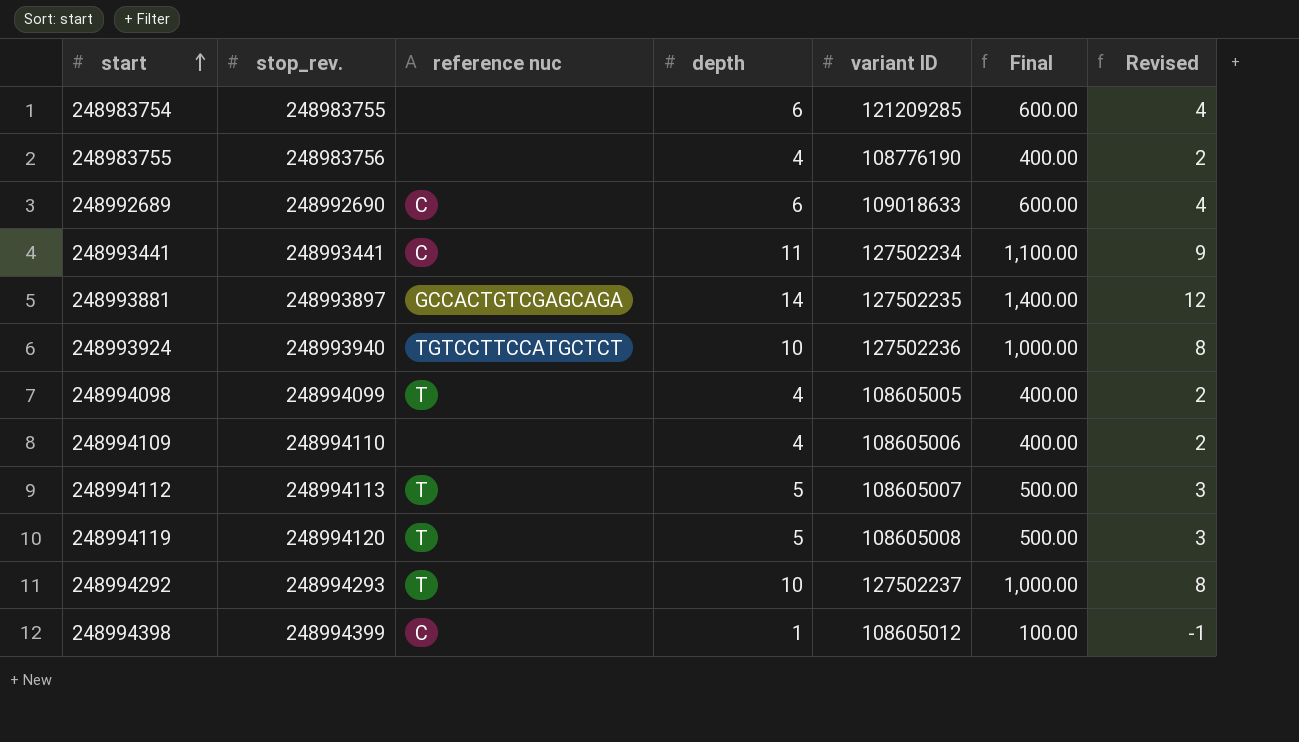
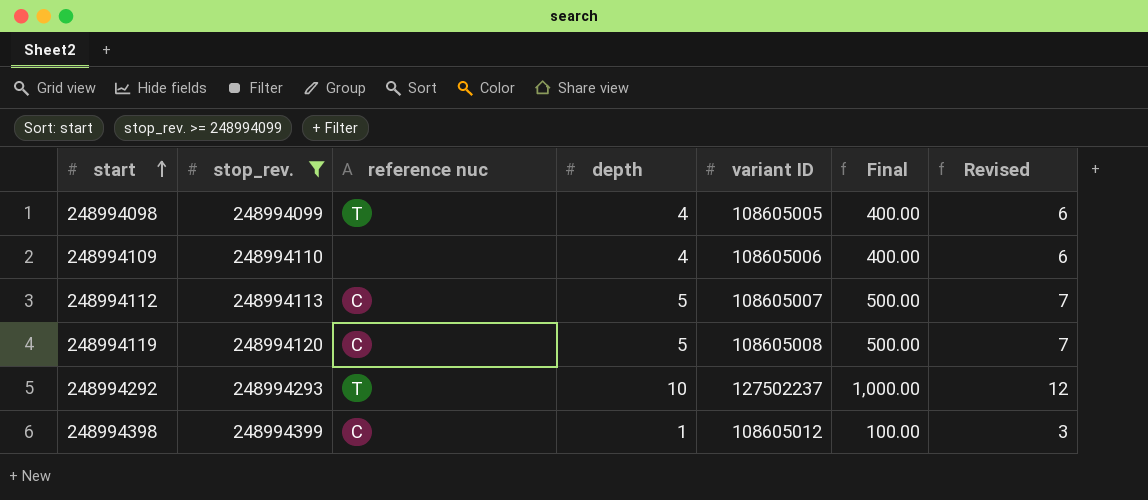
filter: none -> stop_rev. >= 248994099
column Revised | formula: [depth] - 2 -> [depth] + 2
248994112 | reference nuc: T -> C
248994119 | reference nuc: T -> C

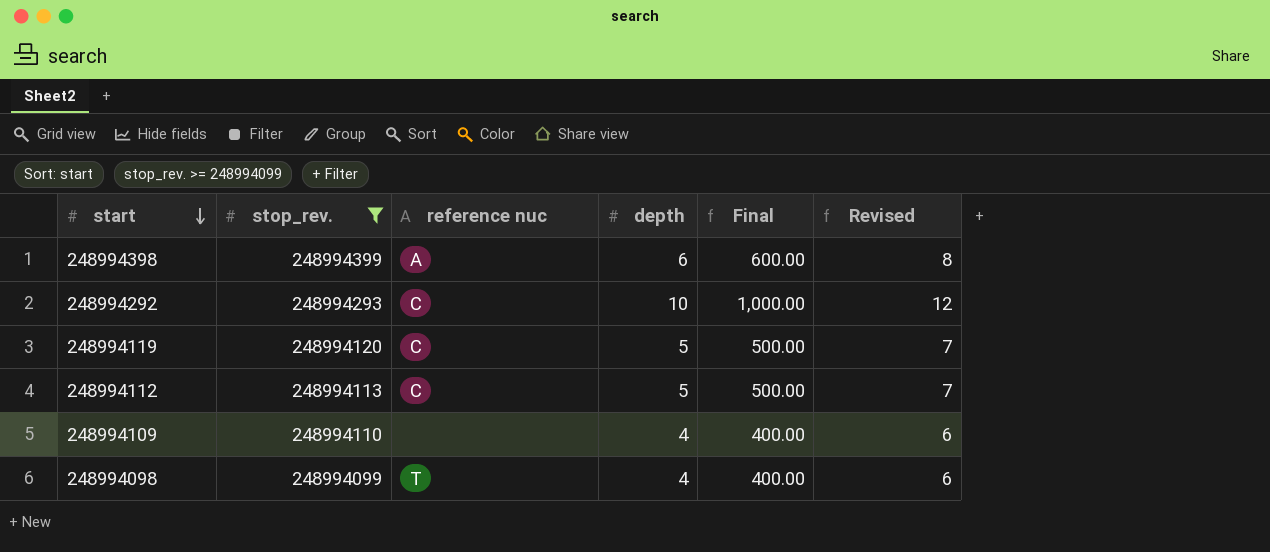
row order: start ascending -> start descending
column variant ID | position: 5 -> none
248994398 | reference nuc: C -> A
248994398 | depth: 1 -> 6
248994398 | Final: 100.00 -> 600.00
248994398 | Revised: 3 -> 8
248994292 | reference nuc: T -> C

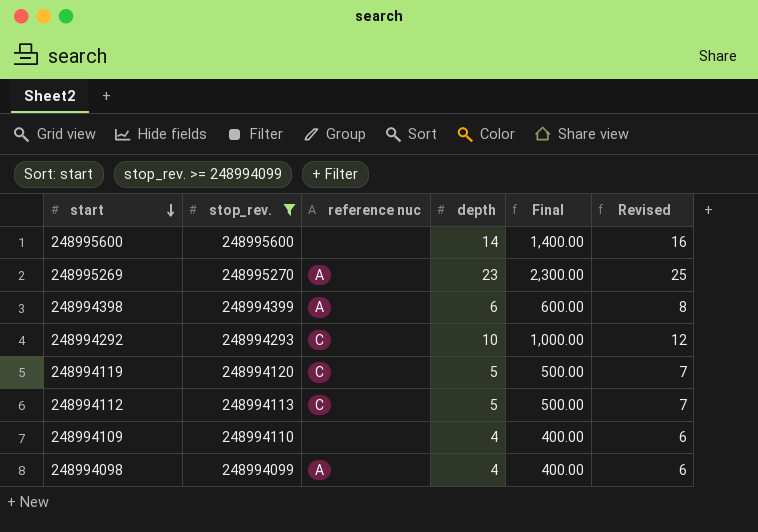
row 248995600: none -> 248995600 | none | 14 | 1,400.00 | 16
row 248995269: none -> 248995270 | A | 23 | 2,300.00 | 25
248994098 | reference nuc: T -> A

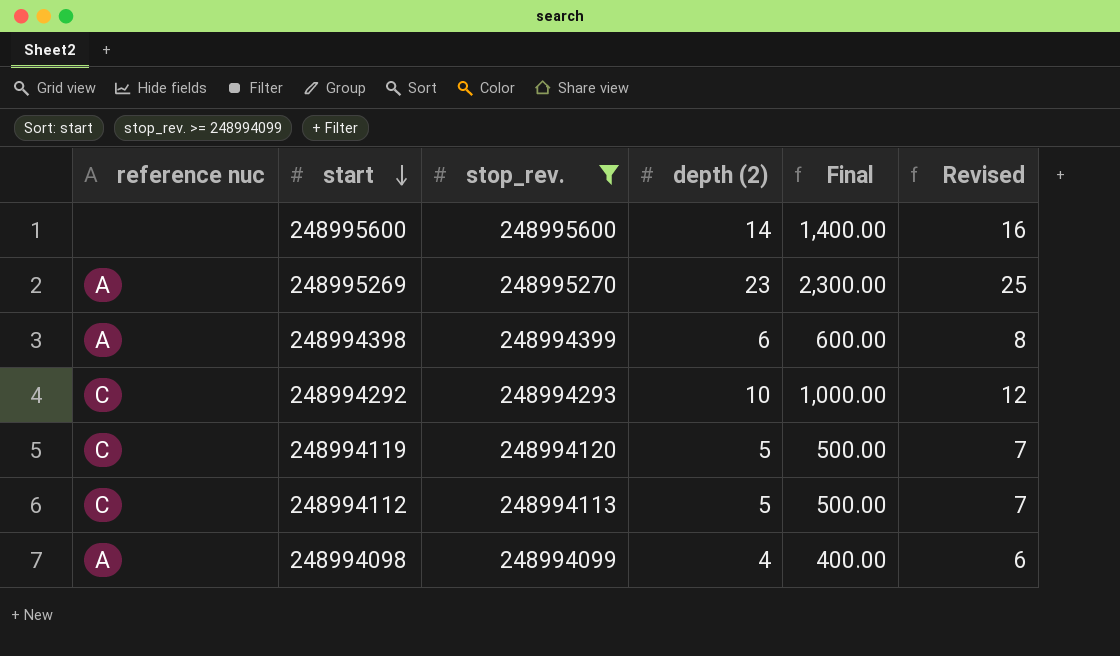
column reference nuc | position: 3 -> 1
column name: depth -> depth (2)
row 248994109: 248994110 | none | 4 | 400.00 | 6 -> none

